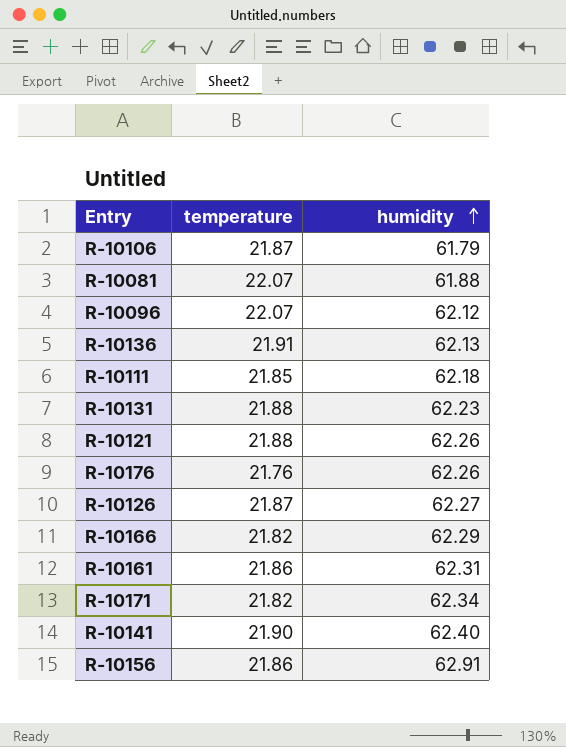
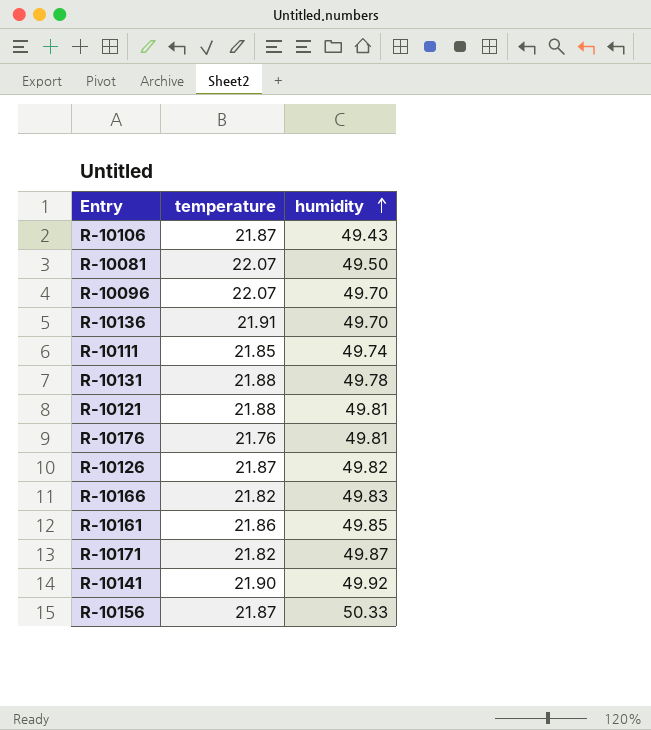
R-10106 | humidity: 61.79 -> 49.43
R-10081 | humidity: 61.88 -> 49.50
R-10096 | humidity: 62.12 -> 49.70
R-10136 | humidity: 62.13 -> 49.70
R-10111 | humidity: 62.18 -> 49.74
R-10131 | humidity: 62.23 -> 49.78
R-10121 | humidity: 62.26 -> 49.81
R-10176 | humidity: 62.26 -> 49.81
R-10126 | humidity: 62.27 -> 49.82
R-10166 | humidity: 62.29 -> 49.83
R-10161 | humidity: 62.31 -> 49.85
R-10171 | humidity: 62.34 -> 49.87
R-10141 | humidity: 62.40 -> 49.92
R-10156 | temperature: 21.86 -> 21.87
R-10156 | humidity: 62.91 -> 50.33

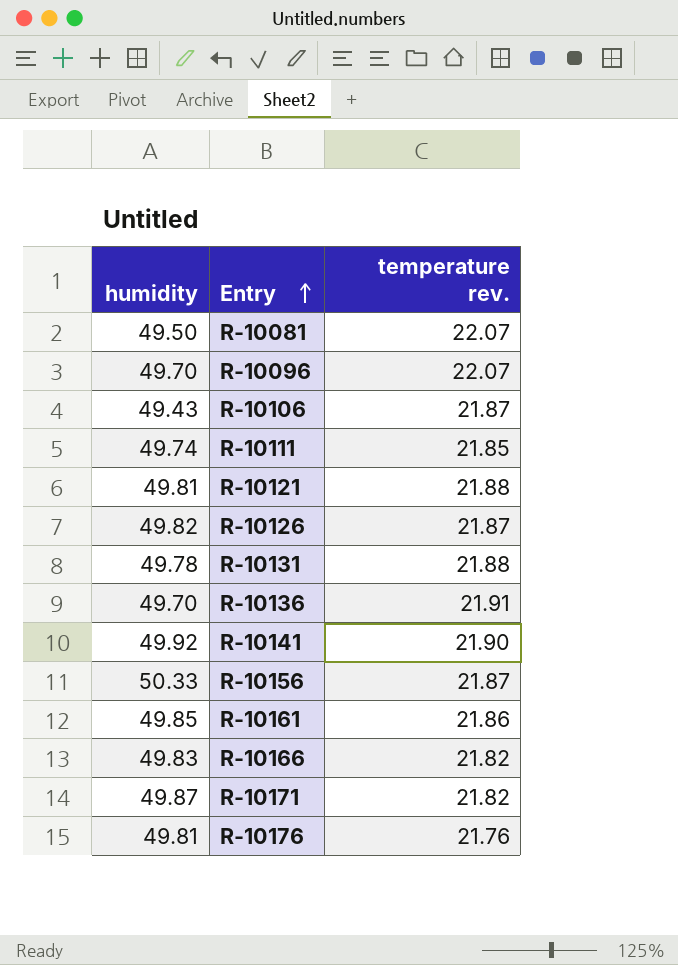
row order: humidity ascending -> Entry ascending
column humidity | position: 3 -> 1
column name: temperature -> temperature rev.

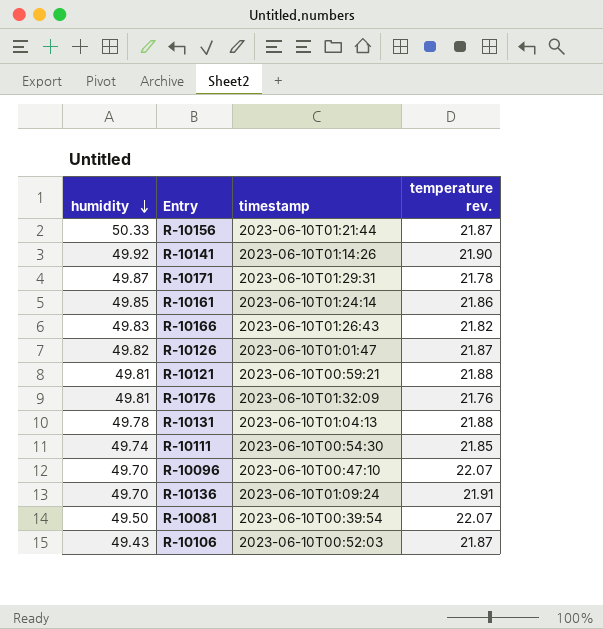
row order: Entry ascending -> humidity descending
column timestamp | position: none -> 3
R-10171 | temperature rev.: 21.82 -> 21.78

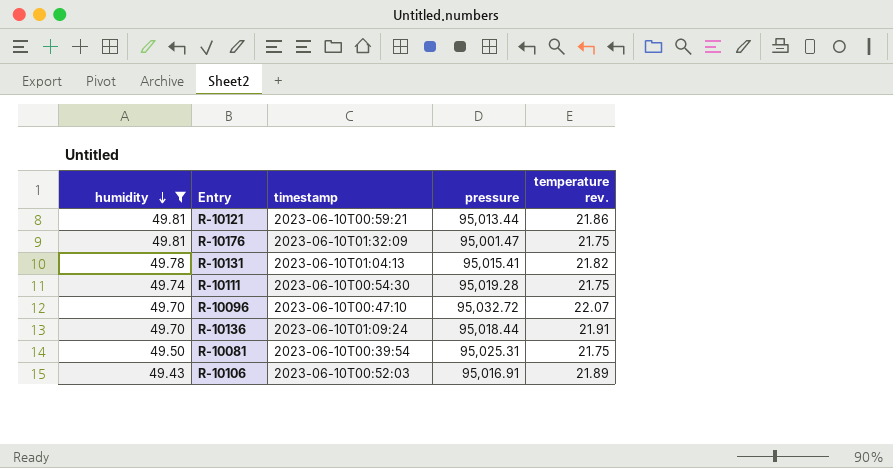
filter: none -> humidity <= 49.81
column pressure | position: none -> 4
R-10121 | temperature rev.: 21.88 -> 21.86
R-10176 | temperature rev.: 21.76 -> 21.75
R-10131 | temperature rev.: 21.88 -> 21.82
R-10111 | temperature rev.: 21.85 -> 21.75
R-10081 | temperature rev.: 22.07 -> 21.75
R-10106 | temperature rev.: 21.87 -> 21.89

